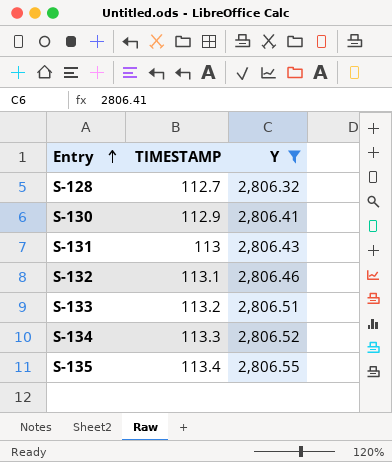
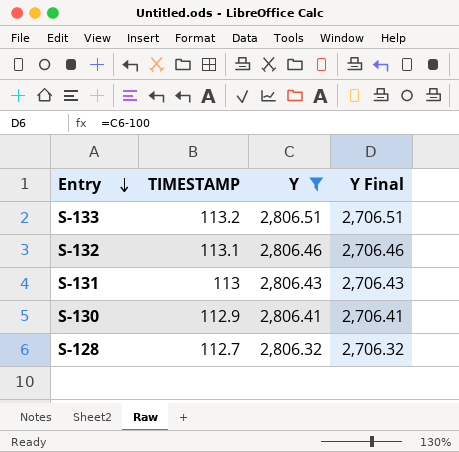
row order: Entry ascending -> Entry descending
column Y Final | formula: none -> [Y] - 100
row S-134: 113.3 | 2,806.52 -> none
row S-135: 113.4 | 2,806.55 -> none

